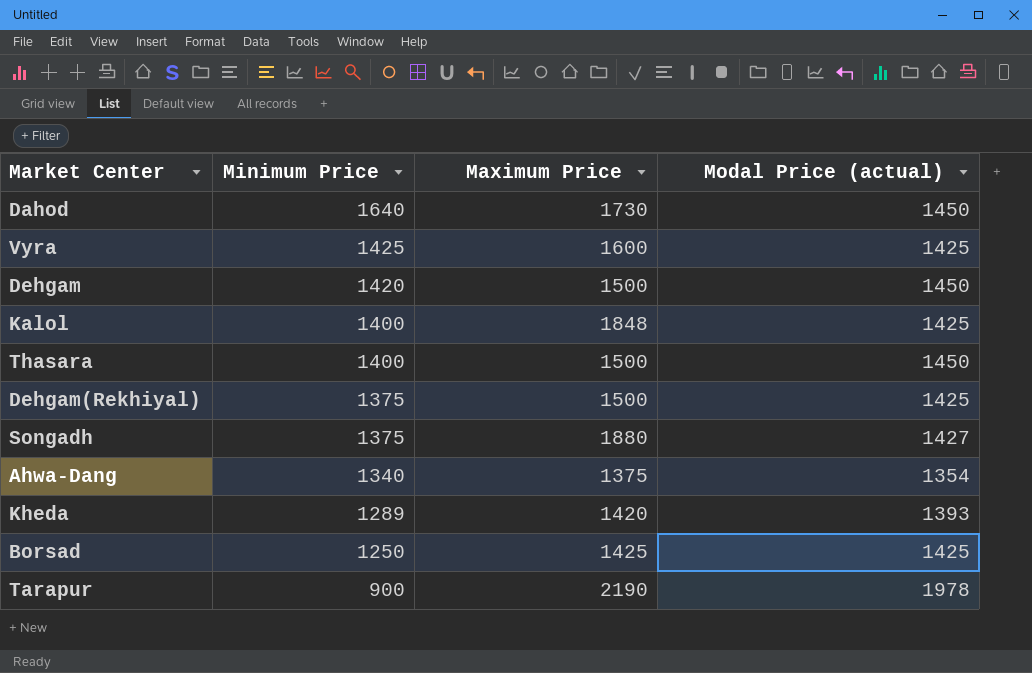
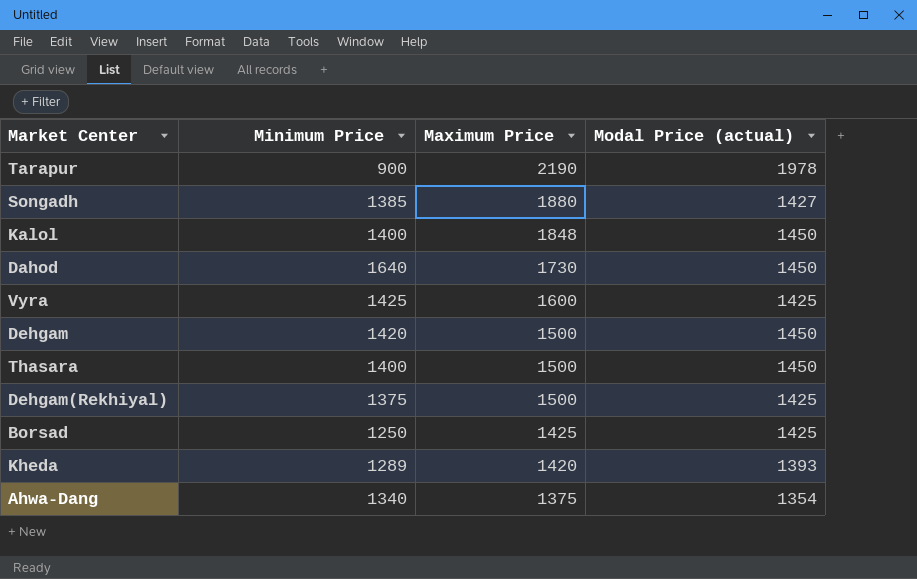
row order: Minimum Price descending -> Maximum Price descending
Songadh | Minimum Price: 1375 -> 1385
Kalol | Modal Price (actual): 1425 -> 1450

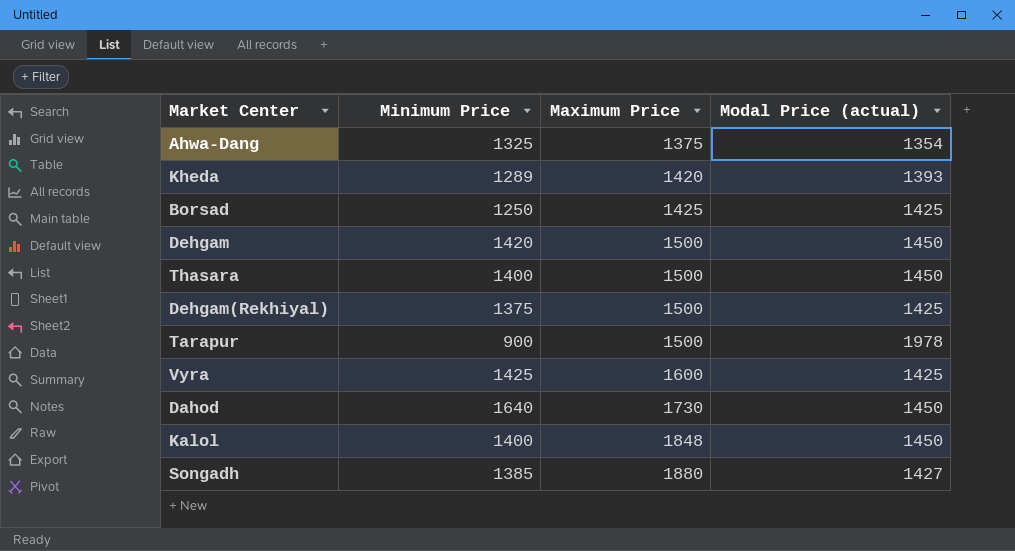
row order: Maximum Price descending -> Maximum Price ascending
Ahwa-Dang | Minimum Price: 1340 -> 1325
Tarapur | Maximum Price: 2190 -> 1500

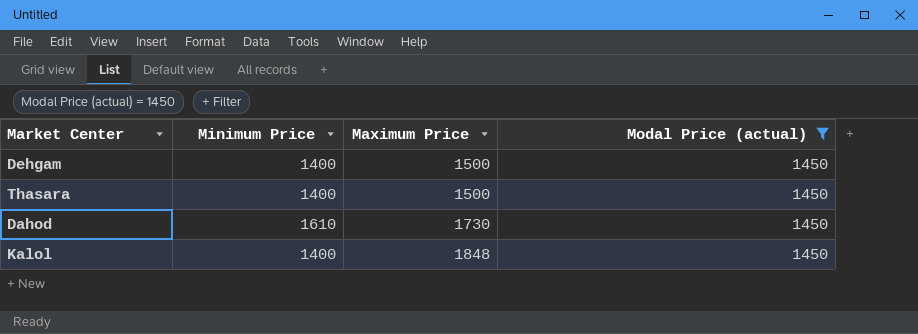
filter: none -> Modal Price (actual) = 1450
Dehgam | Minimum Price: 1420 -> 1400
Dahod | Minimum Price: 1640 -> 1610

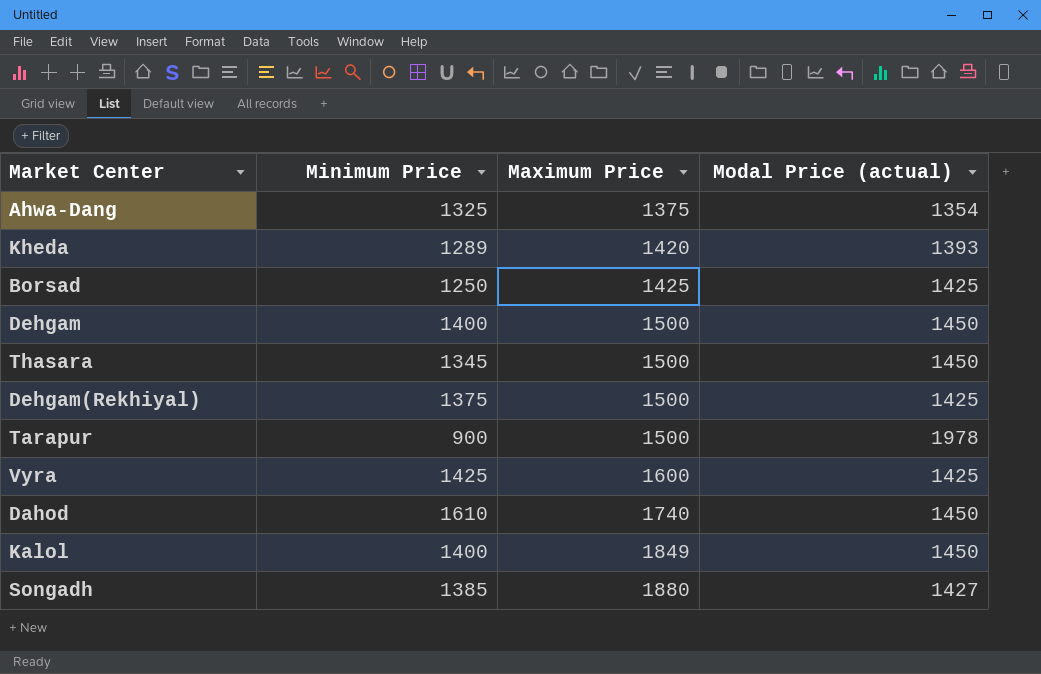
filter: Modal Price (actual) = 1450 -> none
Thasara | Minimum Price: 1400 -> 1345
Dahod | Maximum Price: 1730 -> 1740
Kalol | Maximum Price: 1848 -> 1849

